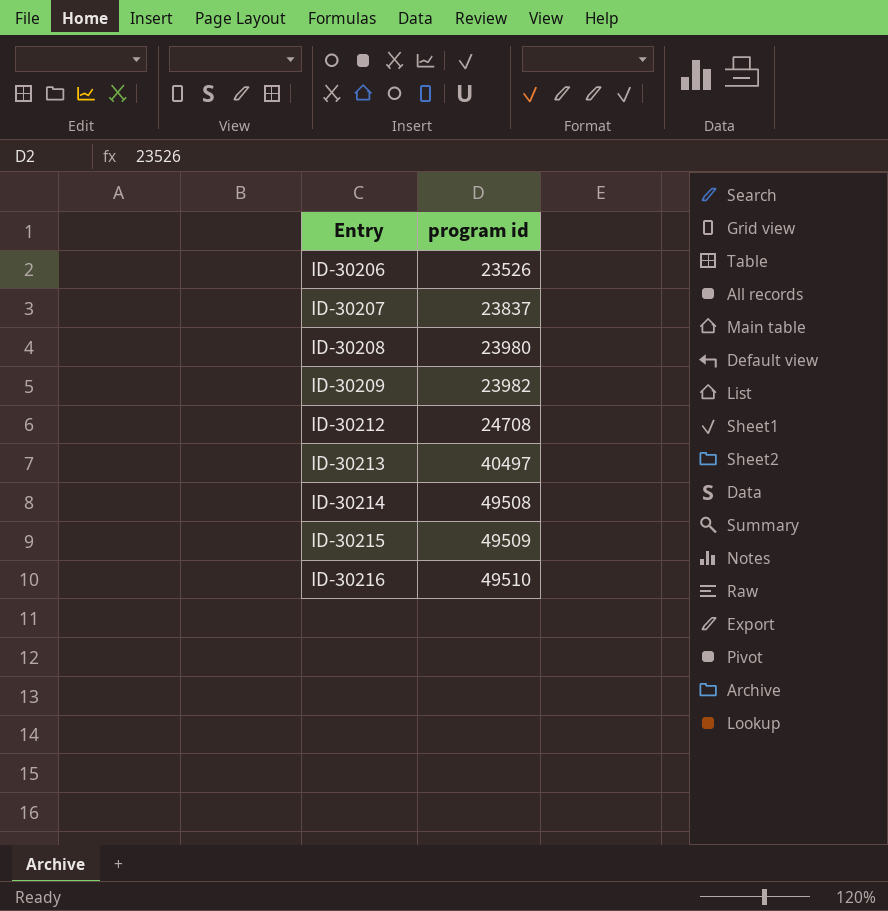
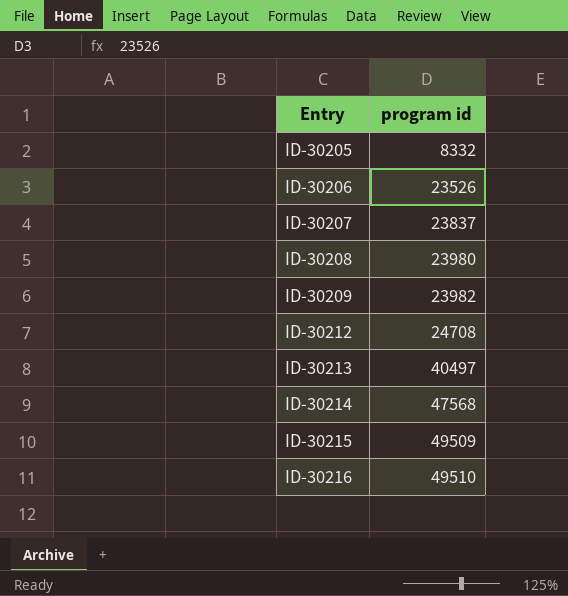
row ID-30205: none -> 8332
ID-30214 | program id: 49508 -> 47568

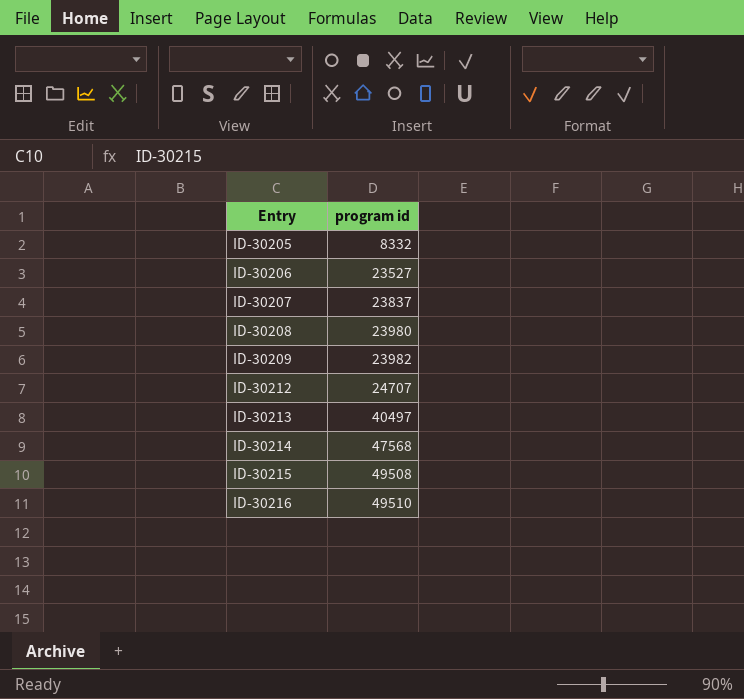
ID-30206 | program id: 23526 -> 23527
ID-30212 | program id: 24708 -> 24707
ID-30215 | program id: 49509 -> 49508

